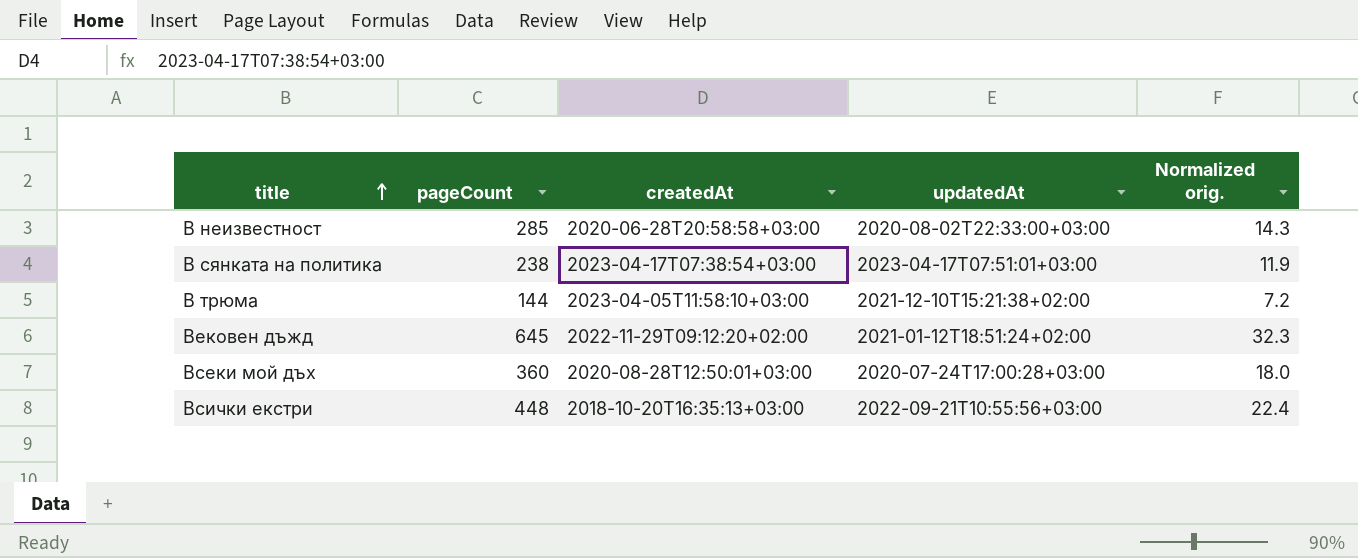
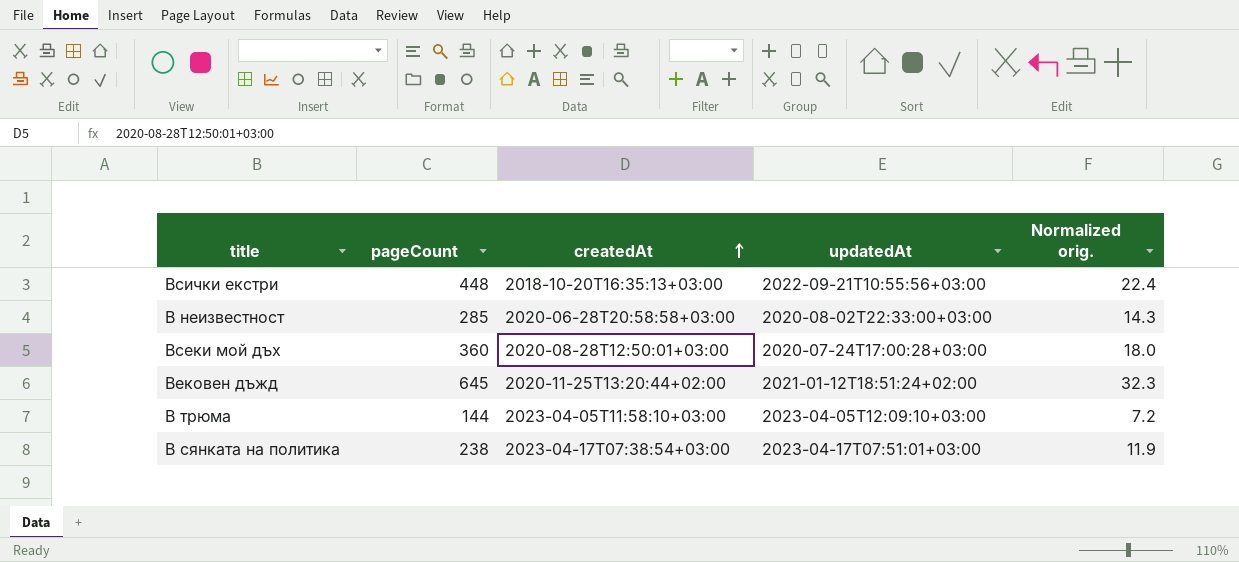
row order: title ascending -> createdAt ascending
Вековен дъжд | createdAt: 2022-11-29T09:12:20+02:00 -> 2020-11-25T13:20:44+02:00
В трюма | updatedAt: 2021-12-10T15:21:38+02:00 -> 2023-04-05T12:09:10+03:00

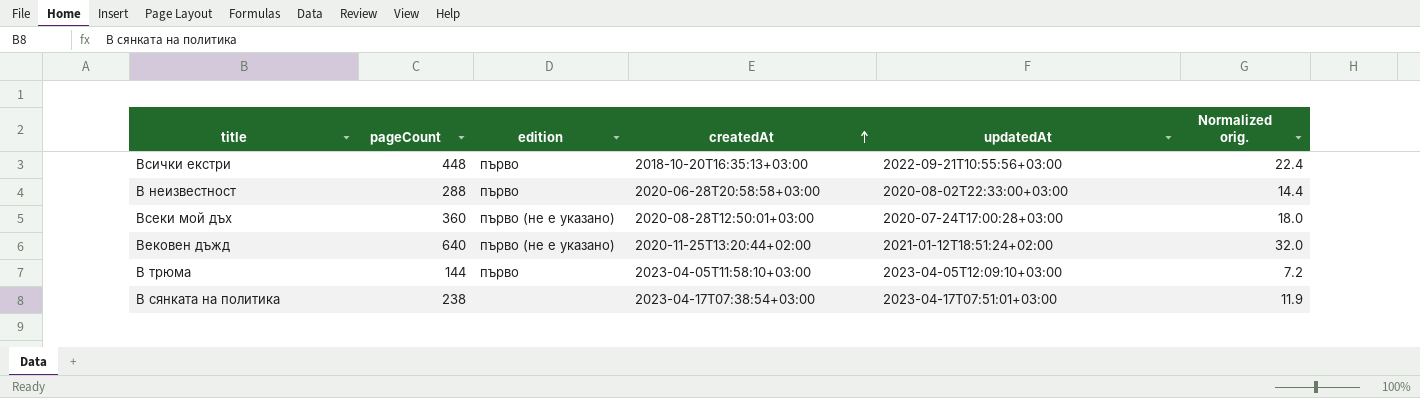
column edition | position: none -> 3
В неизвестност | pageCount: 285 -> 288
В неизвестност | Normalized orig.: 14.3 -> 14.4
Вековен дъжд | pageCount: 645 -> 640
Вековен дъжд | Normalized orig.: 32.3 -> 32.0

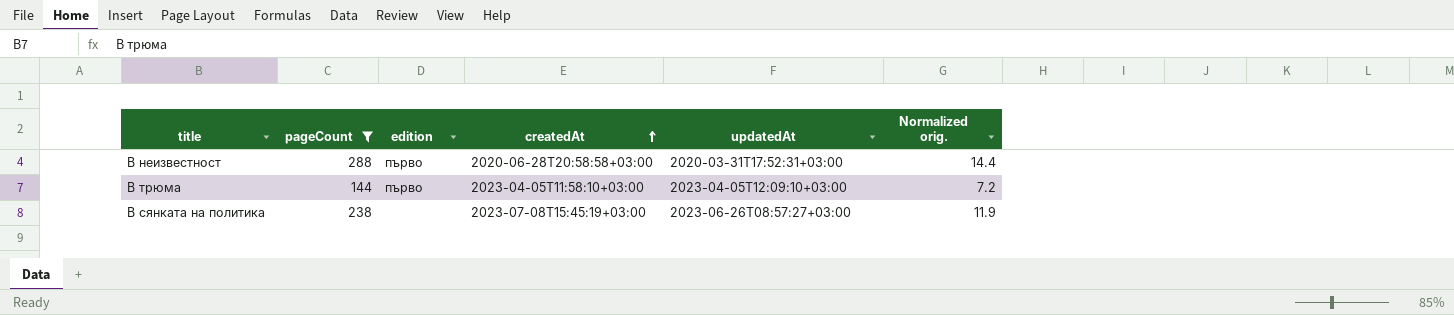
filter: none -> pageCount <= 288
В неизвестност | updatedAt: 2020-08-02T22:33:00+03:00 -> 2020-03-31T17:52:31+03:00
В сянката на политика | createdAt: 2023-04-17T07:38:54+03:00 -> 2023-07-08T15:45:19+03:00
В сянката на политика | updatedAt: 2023-04-17T07:51:01+03:00 -> 2023-06-26T08:57:27+03:00

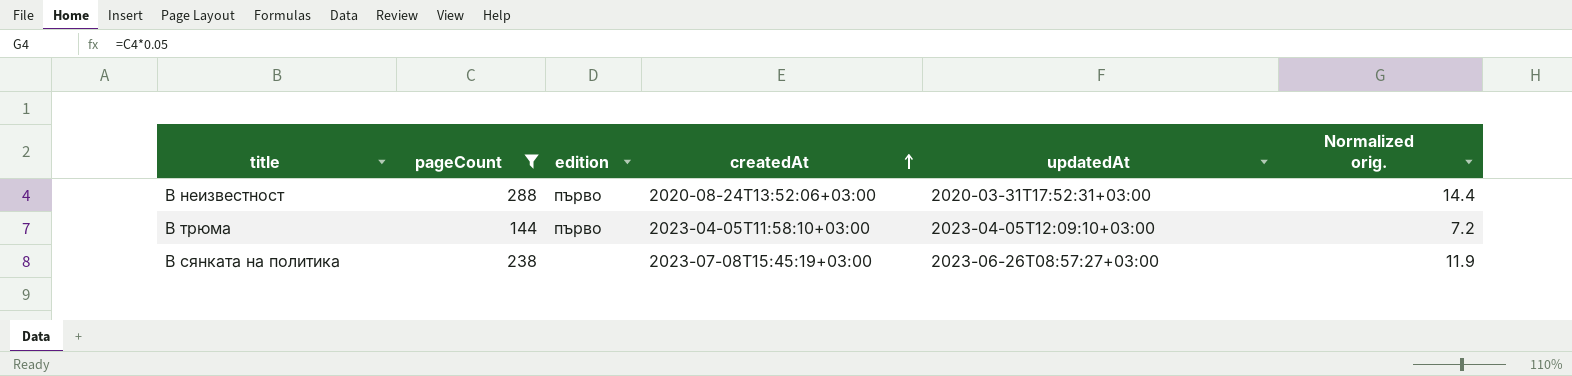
В неизвестност | createdAt: 2020-06-28T20:58:58+03:00 -> 2020-08-24T13:52:06+03:00

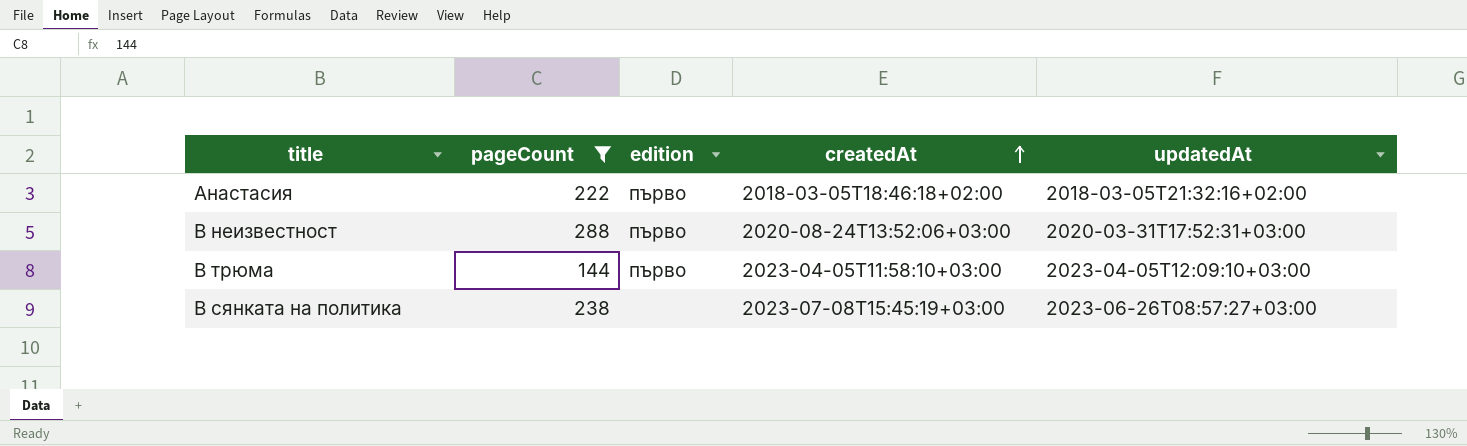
column Normalized orig. | formula: [pageCount] * 0.05 -> none
row Анастасия: none -> 222 | първо | 2018-03-05T18:46:18+02:00 | 2018-03-05T21:32:16+02:00

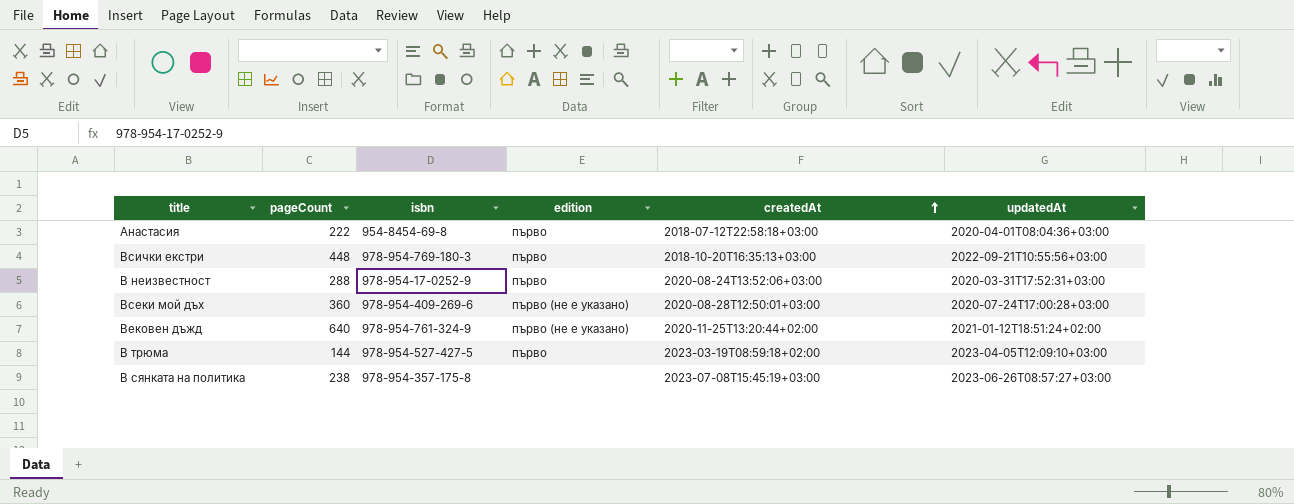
filter: pageCount <= 288 -> none
column isbn | position: none -> 3
Анастасия | createdAt: 2018-03-05T18:46:18+02:00 -> 2018-07-12T22:58:18+03:00
Анастасия | updatedAt: 2018-03-05T21:32:16+02:00 -> 2020-04-01T08:04:36+03:00
В трюма | createdAt: 2023-04-05T11:58:10+03:00 -> 2023-03-19T08:59:18+02:00

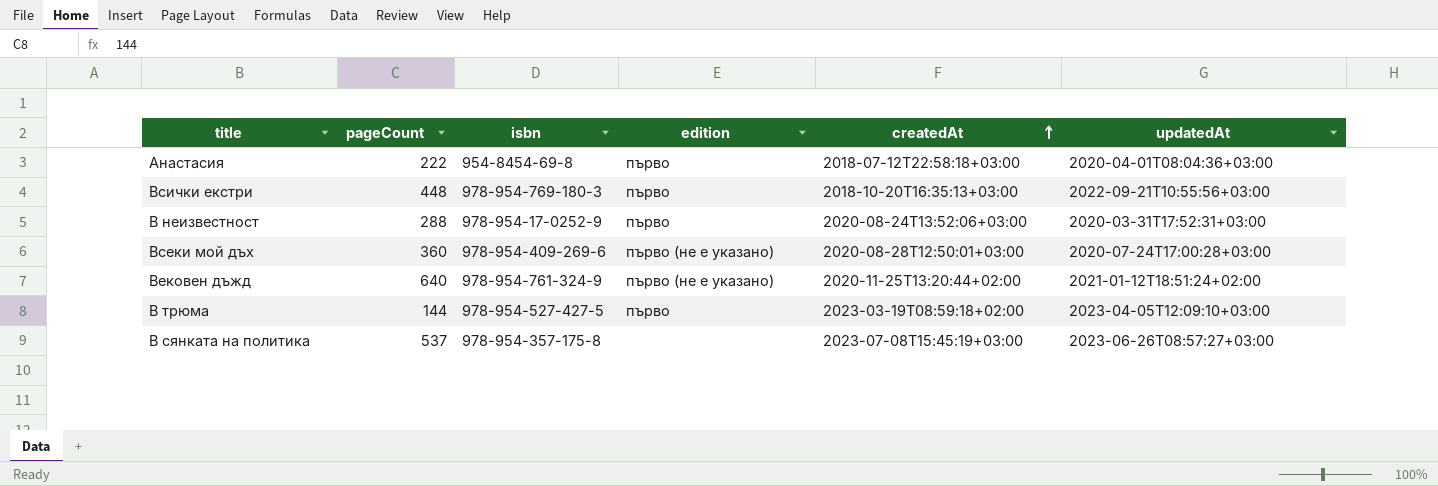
В сянката на политика | pageCount: 238 -> 537

